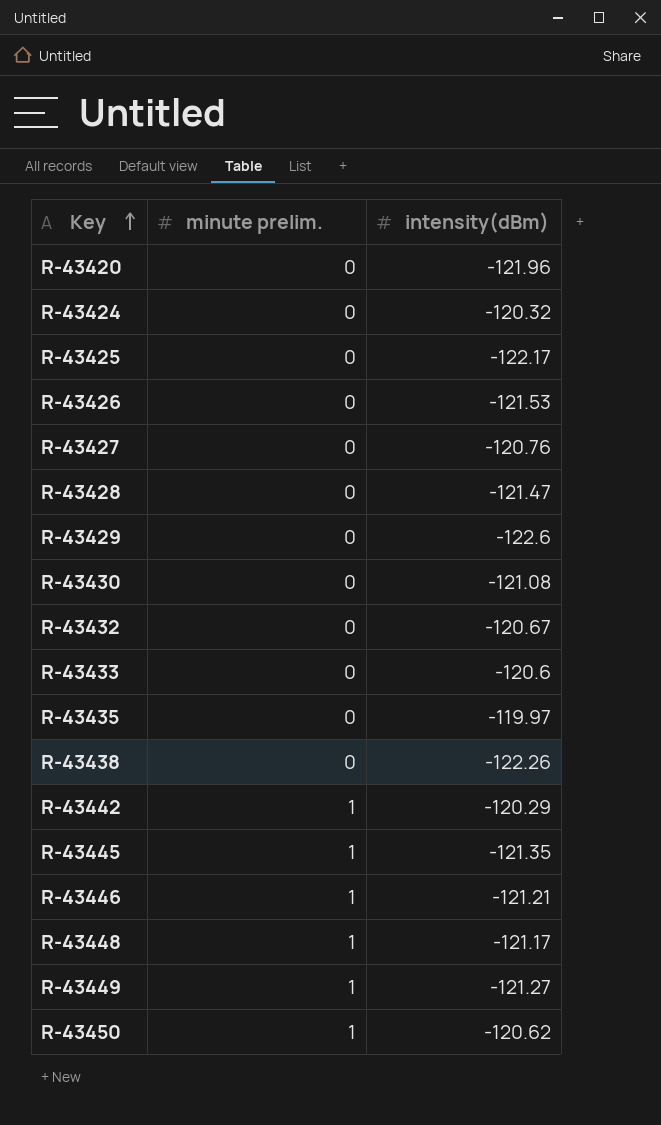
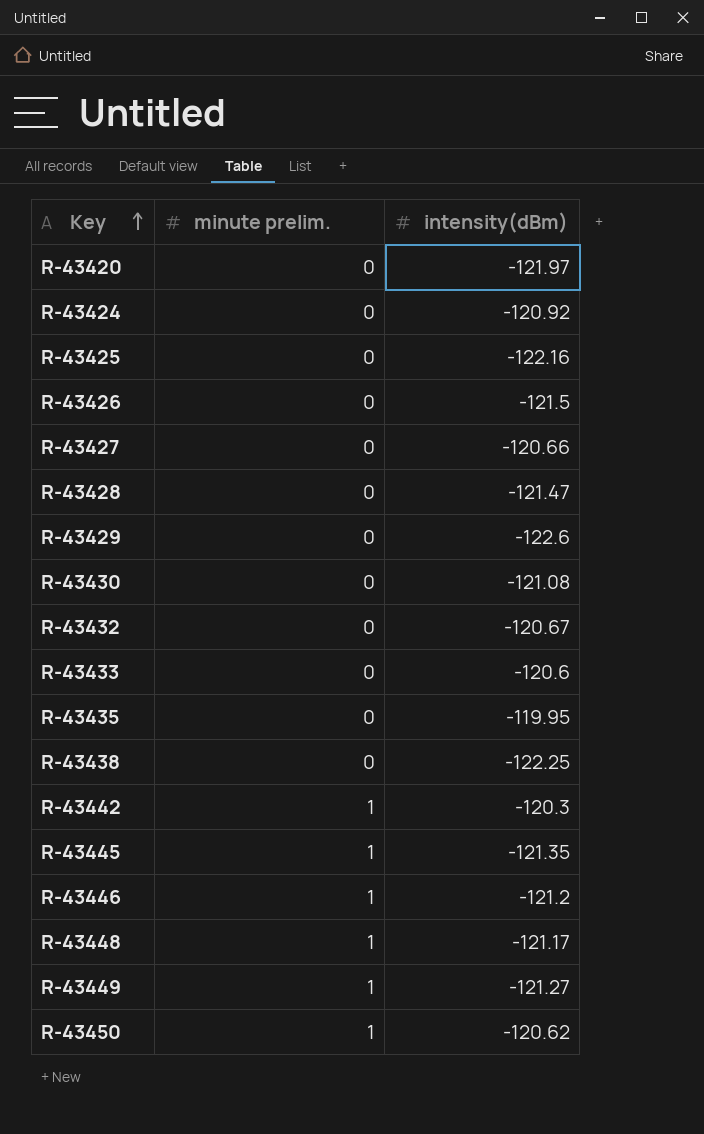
R-43420 | intensity(dBm): -121.96 -> -121.97
R-43424 | intensity(dBm): -120.32 -> -120.92
R-43425 | intensity(dBm): -122.17 -> -122.16
R-43426 | intensity(dBm): -121.53 -> -121.5
R-43427 | intensity(dBm): -120.76 -> -120.66
R-43435 | intensity(dBm): -119.97 -> -119.95
R-43438 | intensity(dBm): -122.26 -> -122.25
R-43442 | intensity(dBm): -120.29 -> -120.3
R-43446 | intensity(dBm): -121.21 -> -121.2

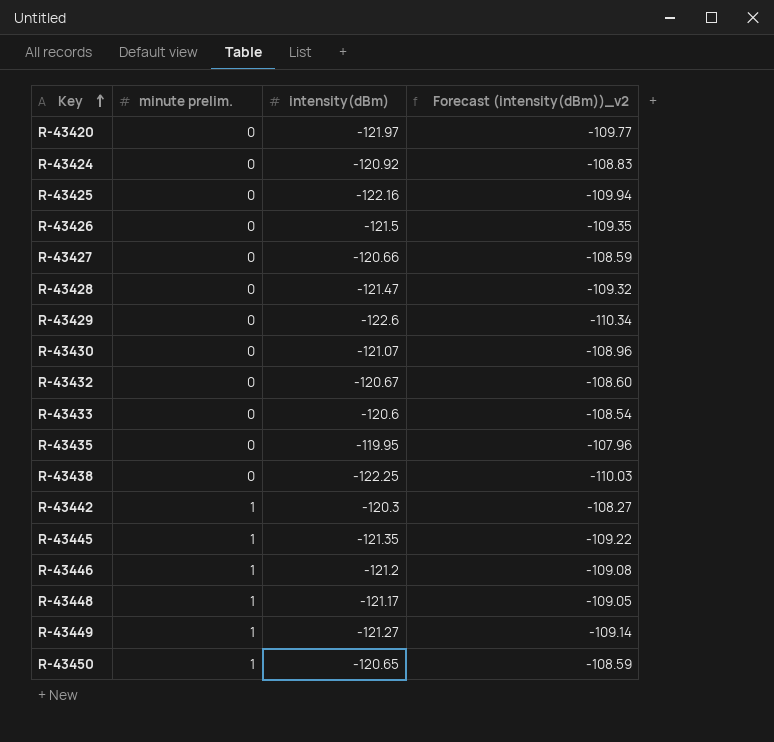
column Forecast (intensity(dBm))_v2 | formula: none -> [intensity(dBm)] * 0.9
R-43430 | intensity(dBm): -121.08 -> -121.07
R-43450 | intensity(dBm): -120.62 -> -120.65

